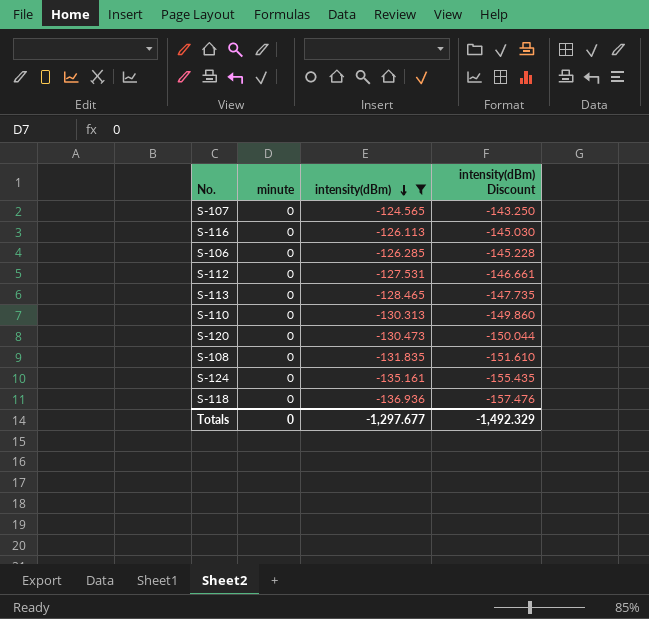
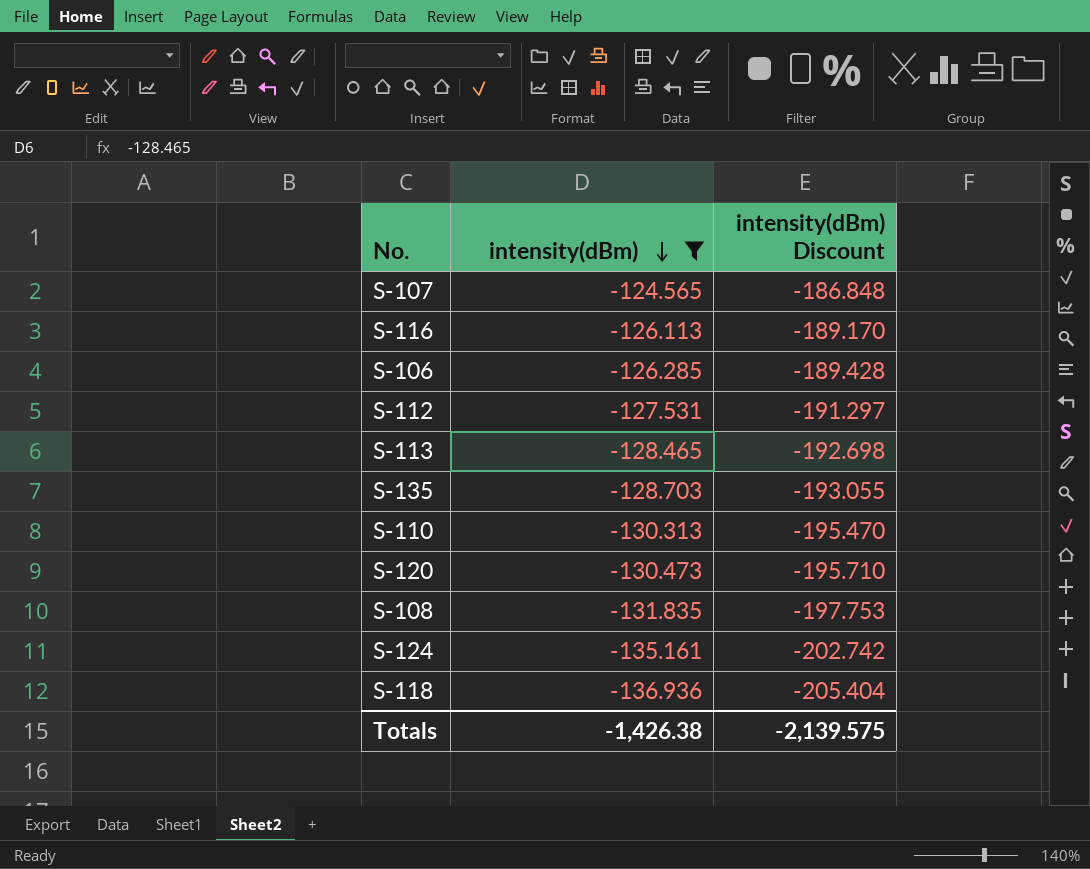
column minute | position: 2 -> none
column intensity(dBm) Discount | formula: [intensity(dBm)] * 1.15 -> [intensity(dBm)] * 1.5
row S-135: none -> -128.703 | -193.055
Totals | intensity(dBm): -1,297.677 -> -1,426.38
Totals | intensity(dBm) Discount: -1,492.329 -> -2,139.575

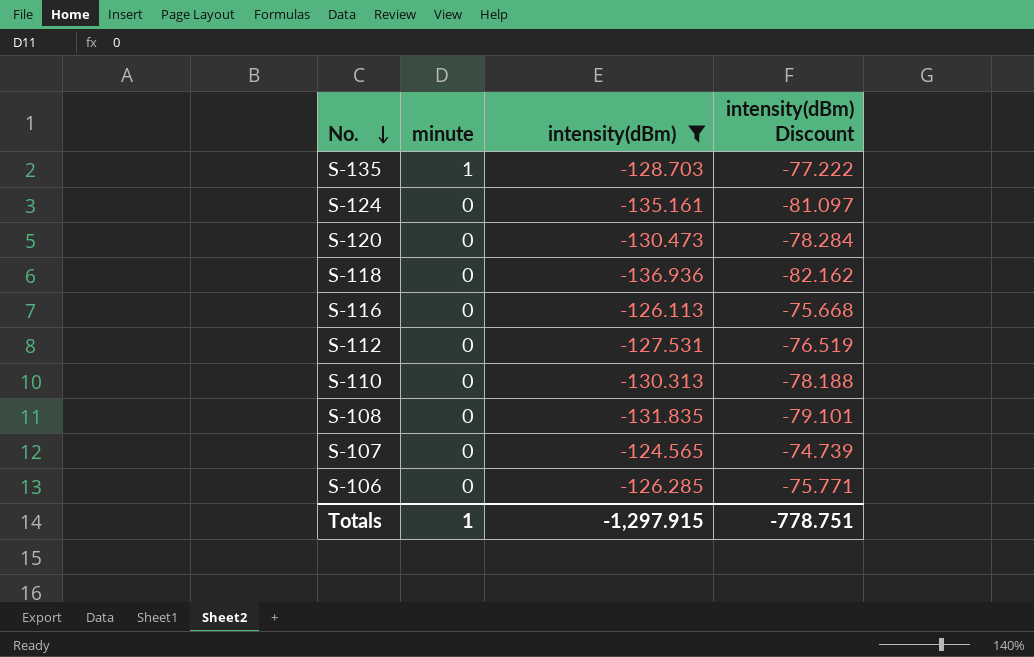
row order: intensity(dBm) descending -> No. descending
column minute | position: none -> 2
column intensity(dBm) Discount | formula: [intensity(dBm)] * 1.5 -> [intensity(dBm)] * 0.6
row S-113: -128.465 | -192.698 -> none
Totals | intensity(dBm): -1,426.38 -> -1,297.915
Totals | intensity(dBm) Discount: -2,139.575 -> -778.751

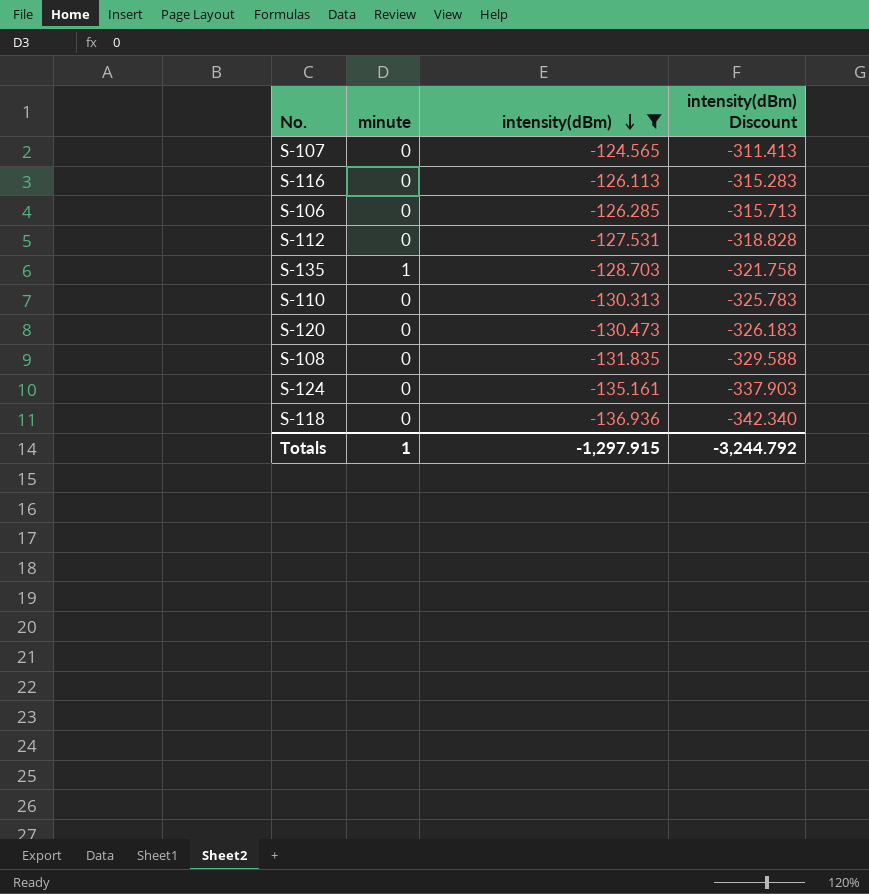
row order: No. descending -> intensity(dBm) descending
column intensity(dBm) Discount | formula: [intensity(dBm)] * 0.6 -> [intensity(dBm)] * 2.5
Totals | intensity(dBm) Discount: -778.751 -> -3,244.792

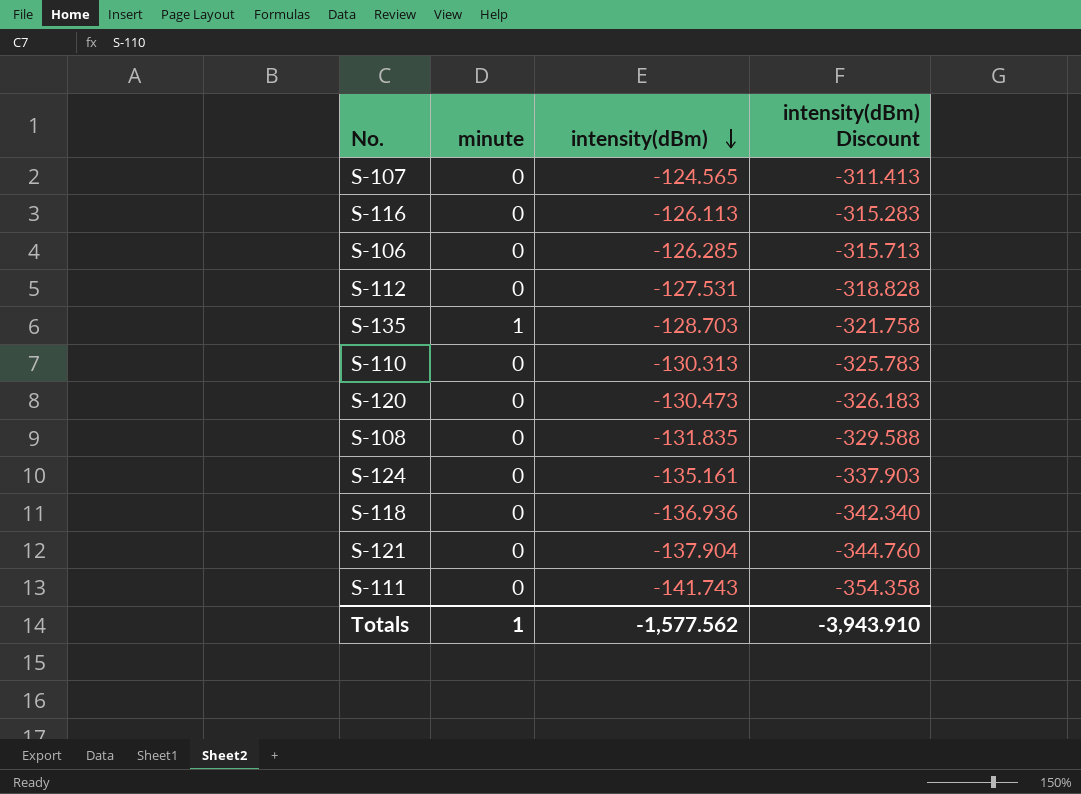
filter: intensity(dBm) >= -136.936 -> none
Totals | intensity(dBm): -1,297.915 -> -1,577.562
Totals | intensity(dBm) Discount: -3,244.792 -> -3,943.910

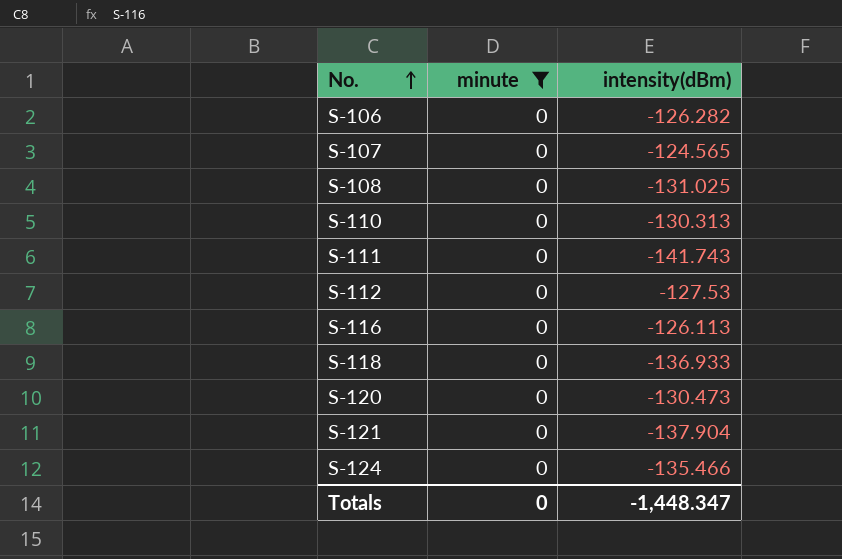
filter: none -> minute = 0
row order: intensity(dBm) descending -> No. ascending
column intensity(dBm) Discount | formula: [intensity(dBm)] * 2.5 -> none
S-106 | intensity(dBm): -126.285 -> -126.282
S-108 | intensity(dBm): -131.835 -> -131.025
S-112 | intensity(dBm): -127.531 -> -127.53
S-118 | intensity(dBm): -136.936 -> -136.933
S-124 | intensity(dBm): -135.161 -> -135.466
Totals | minute: 1 -> 0
Totals | intensity(dBm): -1,577.562 -> -1,448.347

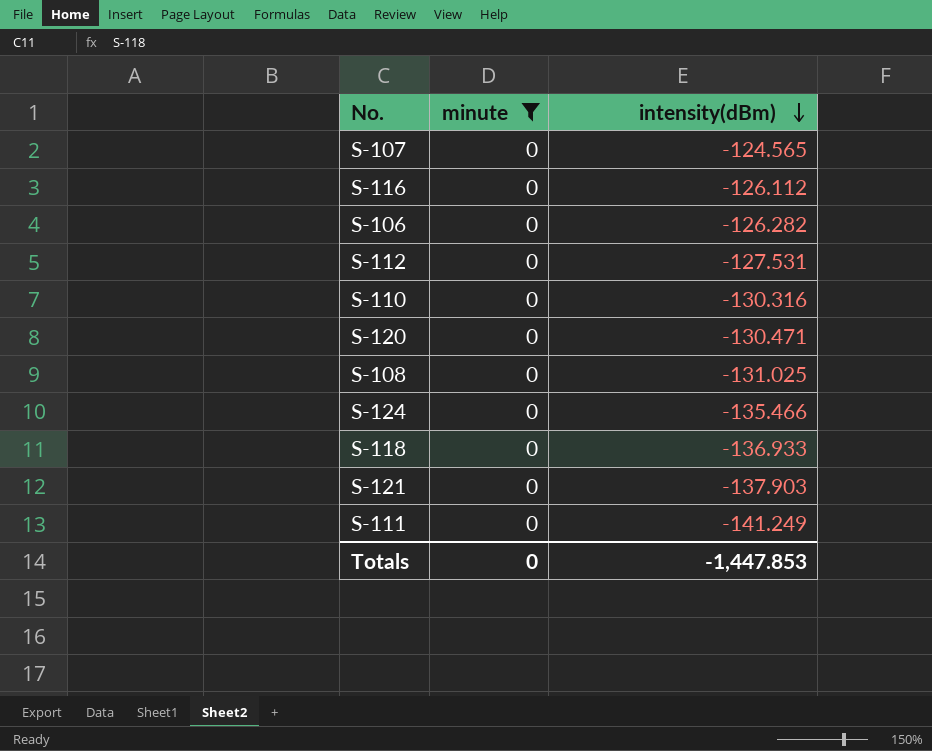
row order: No. ascending -> intensity(dBm) descending
S-116 | intensity(dBm): -126.113 -> -126.112
S-112 | intensity(dBm): -127.53 -> -127.531
S-110 | intensity(dBm): -130.313 -> -130.316
S-120 | intensity(dBm): -130.473 -> -130.471
S-121 | intensity(dBm): -137.904 -> -137.903
S-111 | intensity(dBm): -141.743 -> -141.249
Totals | intensity(dBm): -1,448.347 -> -1,447.853

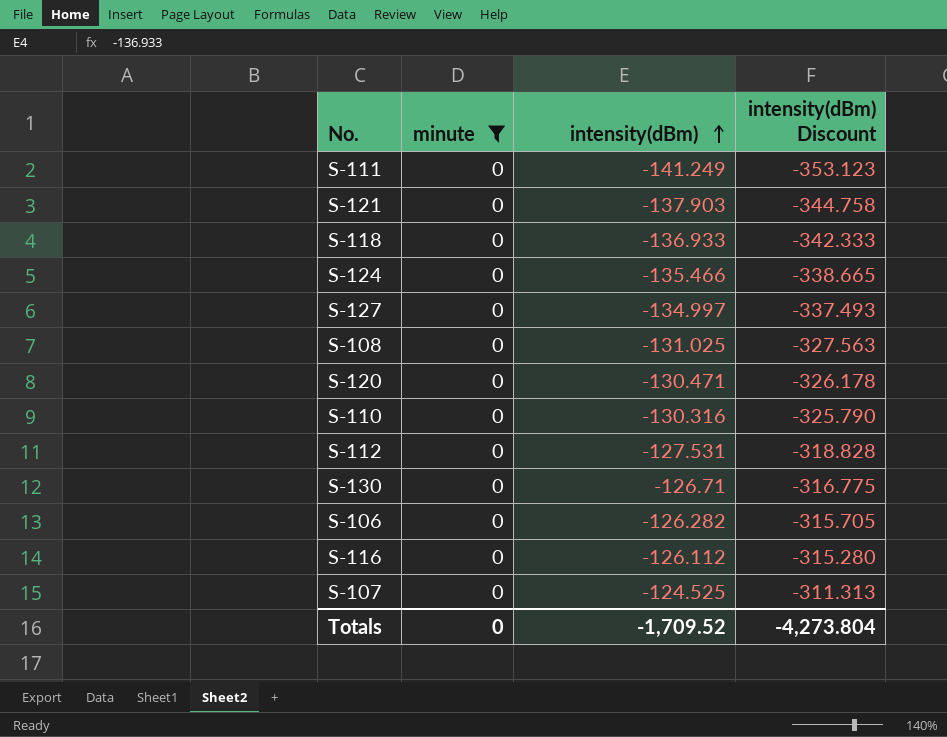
row order: intensity(dBm) descending -> intensity(dBm) ascending
column intensity(dBm) Discount | formula: none -> [intensity(dBm)] * 2.5
row S-127: none -> 0 | -134.997 | -337.493
row S-130: none -> 0 | -126.71 | -316.775
S-107 | intensity(dBm): -124.565 -> -124.525
Totals | intensity(dBm): -1,447.853 -> -1,709.52

